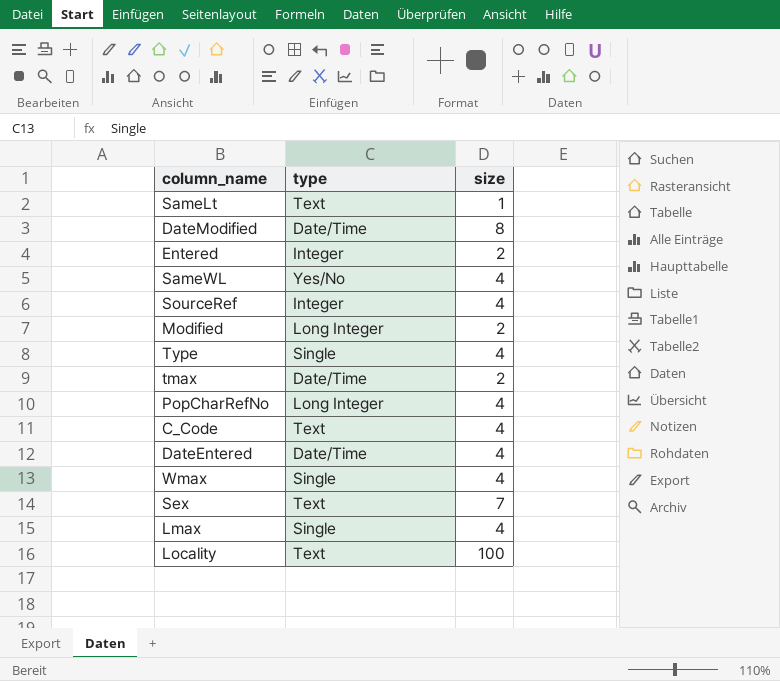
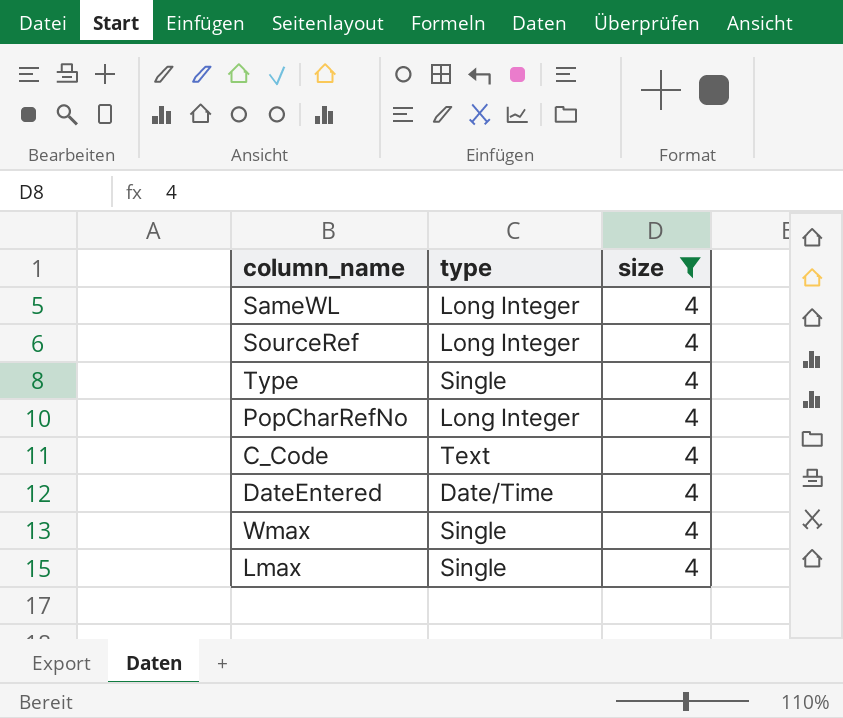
filter: none -> size = 4
SameWL | type: Yes/No -> Long Integer
SourceRef | type: Integer -> Long Integer

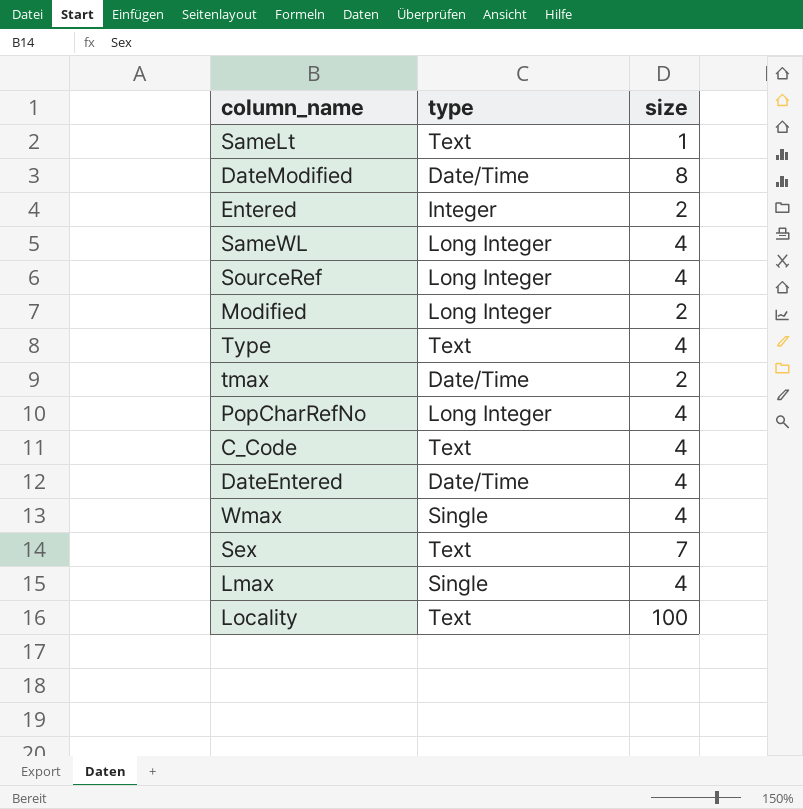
filter: size = 4 -> none
Type | type: Single -> Text

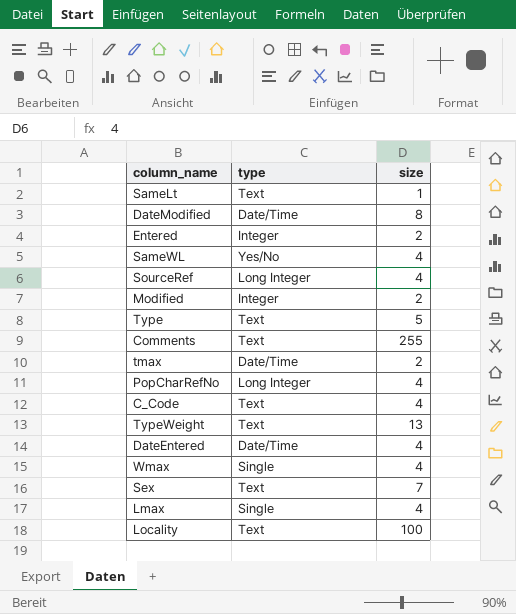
SameWL | type: Long Integer -> Yes/No
Modified | type: Long Integer -> Integer
Type | size: 4 -> 5
row Comments: none -> Text | 255
row TypeWeight: none -> Text | 13

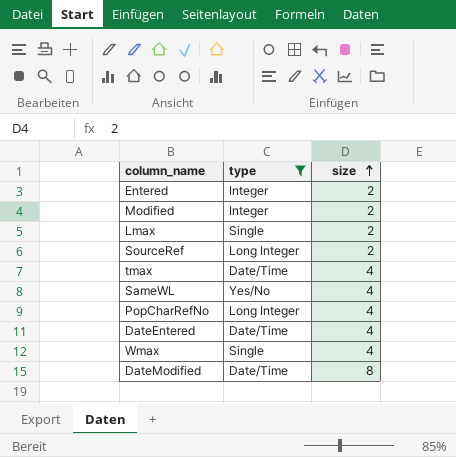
filter: none -> type != Text
row order: none -> size ascending
Lmax | size: 4 -> 2
SourceRef | size: 4 -> 2
tmax | size: 2 -> 4

